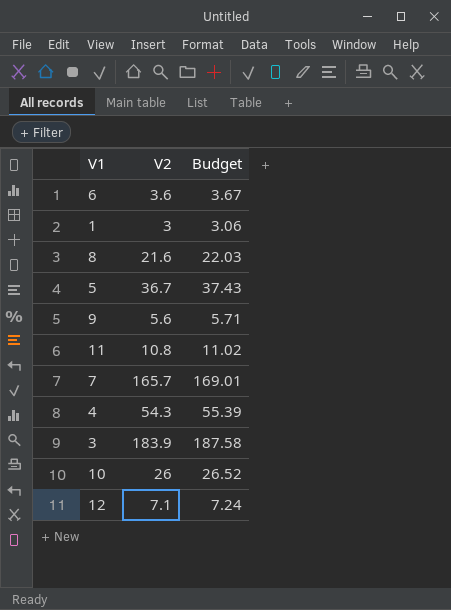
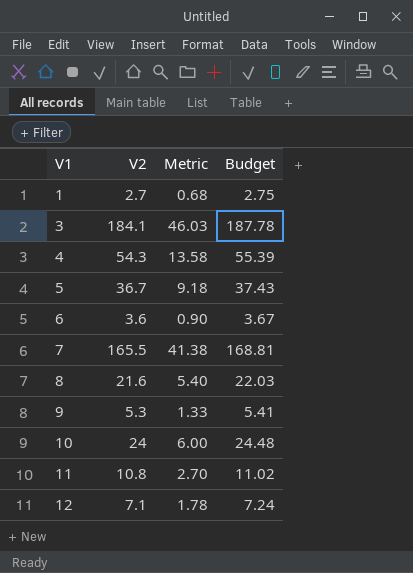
row order: none -> V1 ascending
column Metric | formula: none -> [V2] * 0.25
1 | V2: 3 -> 2.7
1 | Budget: 3.06 -> 2.75
3 | V2: 183.9 -> 184.1
3 | Budget: 187.58 -> 187.78
7 | V2: 165.7 -> 165.5
7 | Budget: 169.01 -> 168.81
9 | V2: 5.6 -> 5.3
9 | Budget: 5.71 -> 5.41
10 | V2: 26 -> 24
10 | Budget: 26.52 -> 24.48

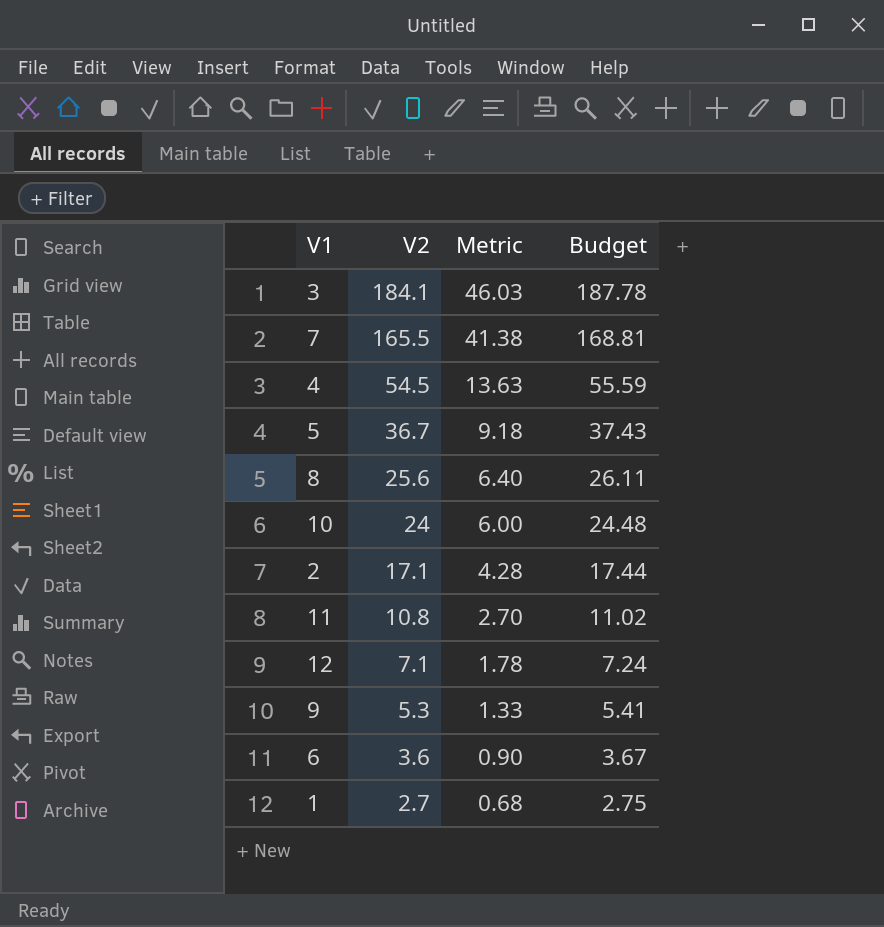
row order: V1 ascending -> V2 descending
4 | V2: 54.3 -> 54.5
4 | Metric: 13.58 -> 13.63
4 | Budget: 55.39 -> 55.59
8 | V2: 21.6 -> 25.6
8 | Metric: 5.40 -> 6.40
8 | Budget: 22.03 -> 26.11
row 2: none -> 17.1 | 4.28 | 17.44

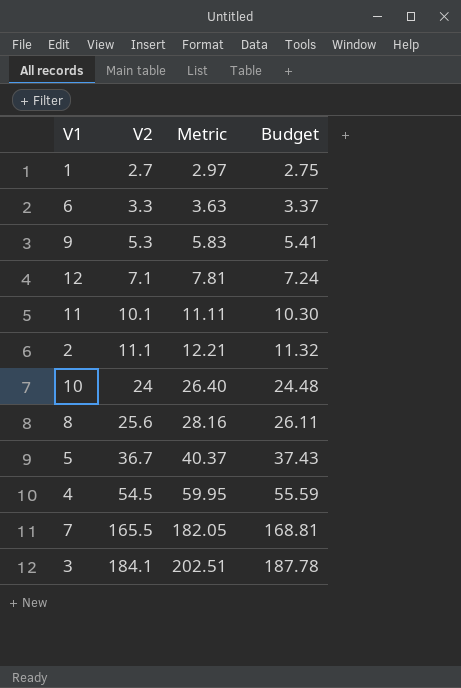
row order: V2 descending -> V2 ascending
column Metric | formula: [V2] * 0.25 -> [V2] * 1.1
6 | V2: 3.6 -> 3.3
6 | Budget: 3.67 -> 3.37
11 | V2: 10.8 -> 10.1
11 | Budget: 11.02 -> 10.30
2 | V2: 17.1 -> 11.1
2 | Budget: 17.44 -> 11.32

